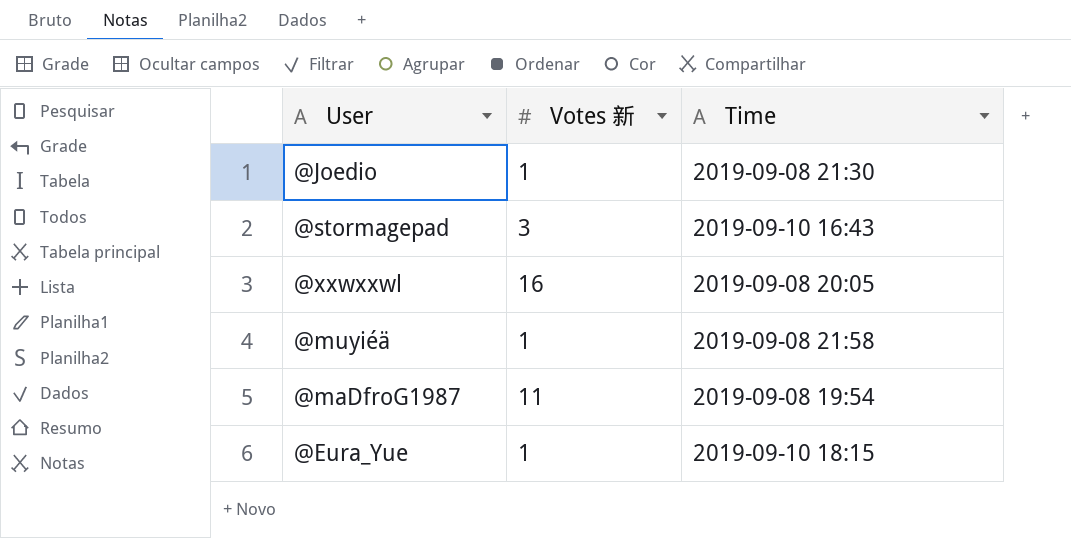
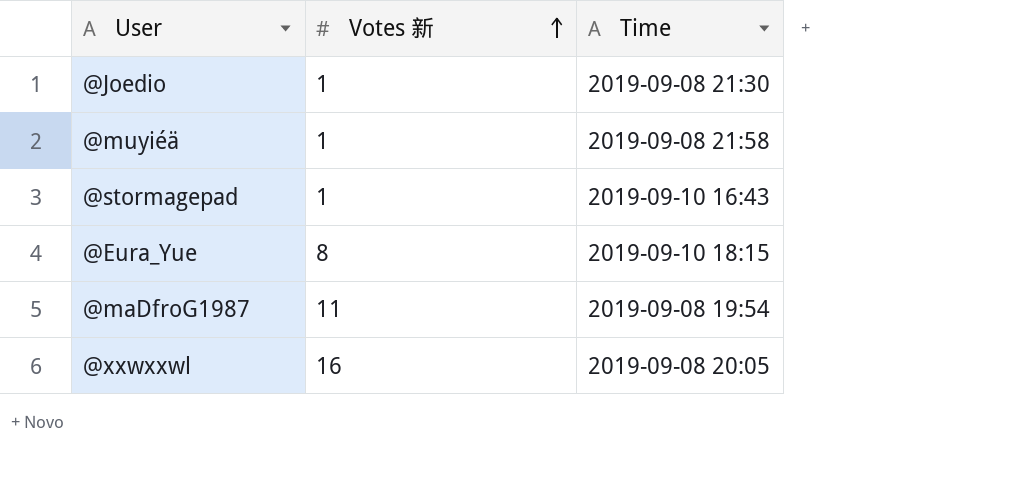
row order: none -> Votes 新 ascending
@stormagepad | Votes 新: 3 -> 1
@Eura_Yue | Votes 新: 1 -> 8

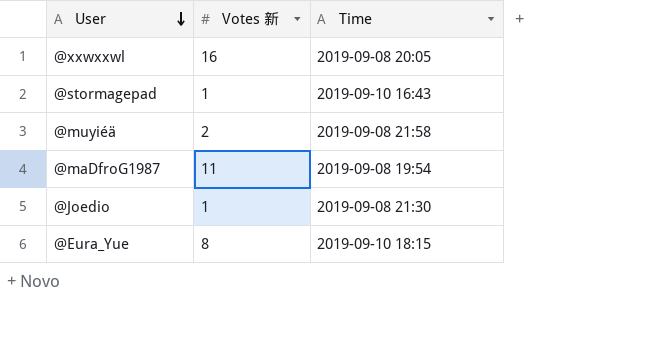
row order: Votes 新 ascending -> User descending
@muyiéä | Votes 新: 1 -> 2

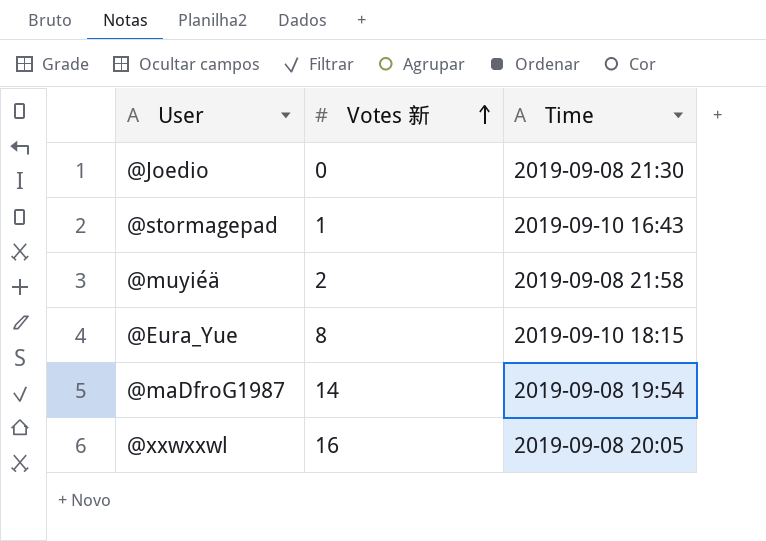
row order: User descending -> Votes 新 ascending
@Joedio | Votes 新: 1 -> 0
@maDfroG1987 | Votes 新: 11 -> 14

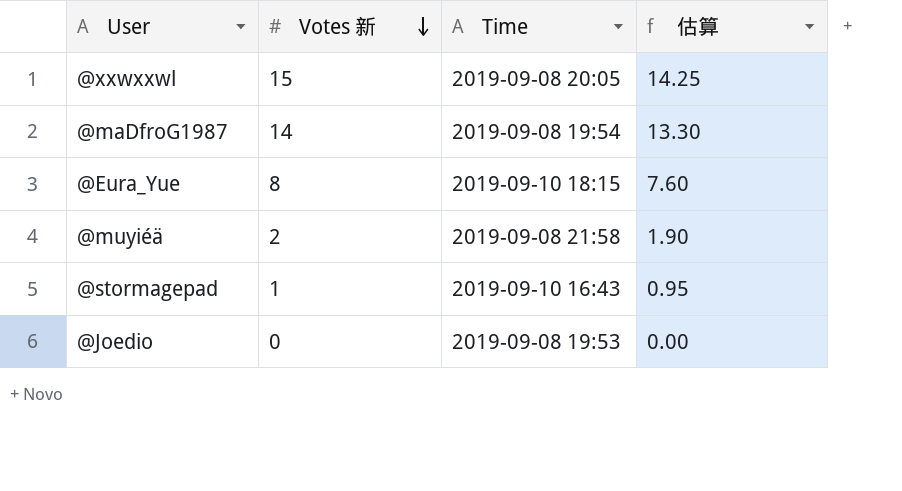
row order: Votes 新 ascending -> Votes 新 descending
column 估算 | formula: none -> [Votes 新] * 0.95
@xxwxxwl | Votes 新: 16 -> 15
@Joedio | Time: 2019-09-08 21:30 -> 2019-09-08 19:53

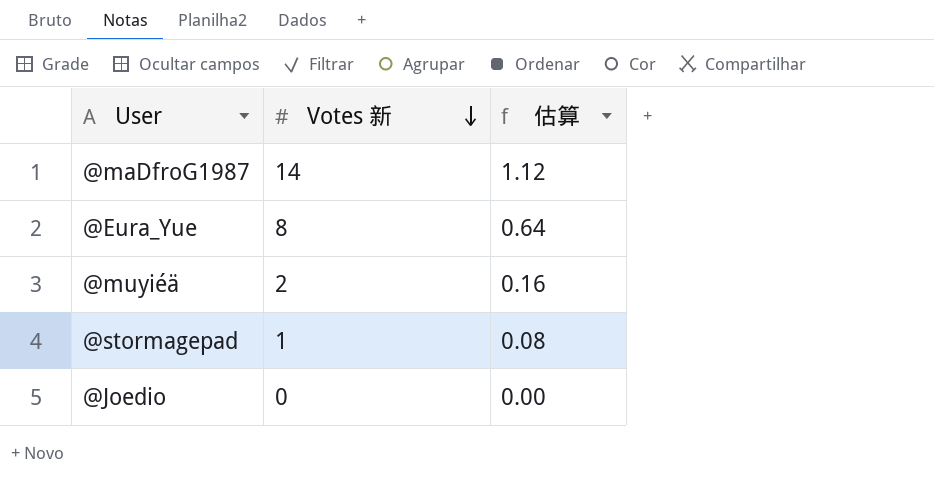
column Time | position: 3 -> none
column 估算 | formula: [Votes 新] * 0.95 -> [Votes 新] * 0.08
row @xxwxxwl: 15 | 2019-09-08 20:05 | 14.25 -> none

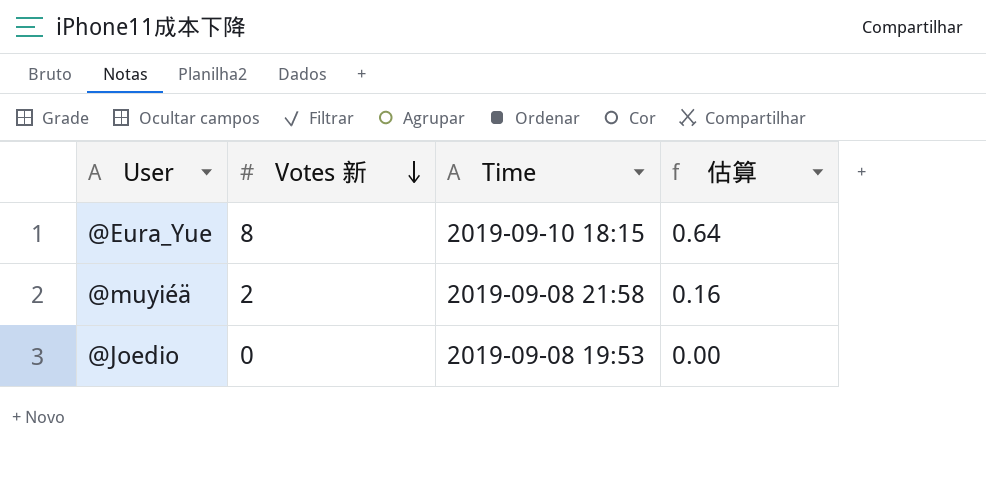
column Time | position: none -> 3
row @maDfroG1987: 14 | 1.12 -> none
row @stormagepad: 1 | 0.08 -> none

